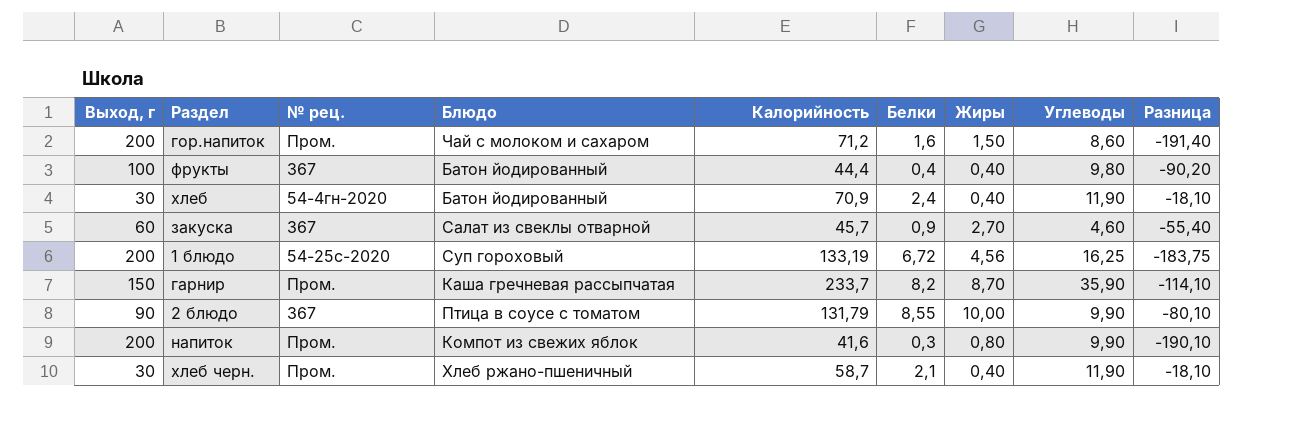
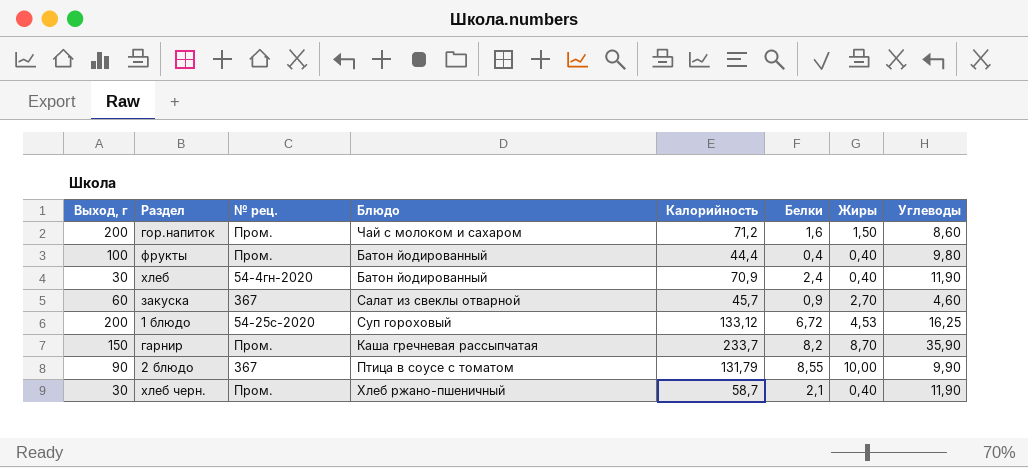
column Разница | formula: [Углеводы] - [Выход, г] -> none
row напиток: 200 | Пром. | Компот из свежих яблок | 41,6 | 0,3 | 0,80 | 9,90 | -190,10 -> none
фрукты | № рец.: 367 -> Пром.
1 блюдо | Калорийность: 133,19 -> 133,12
1 блюдо | Жиры: 4,56 -> 4,53

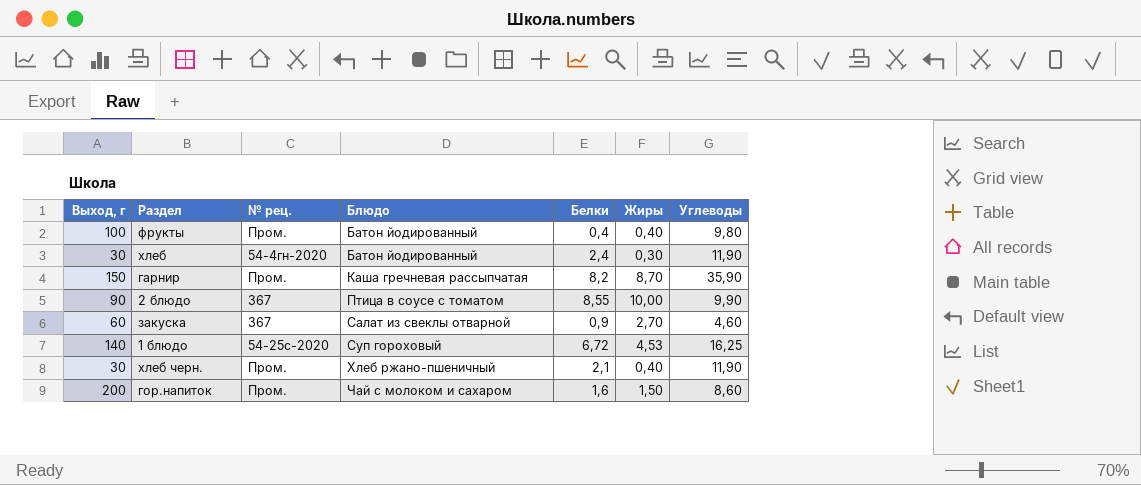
row order: none -> Блюдо ascending
column Калорийность | position: 5 -> none
хлеб | Жиры: 0,40 -> 0,30
1 блюдо | Выход, г: 200 -> 140

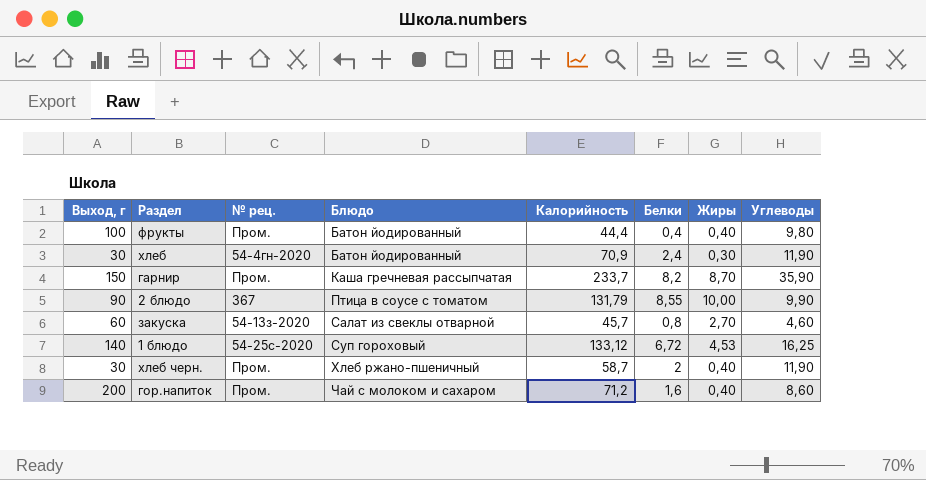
column Калорийность | position: none -> 5
закуска | № рец.: 367 -> 54-13з-2020
закуска | Белки: 0,9 -> 0,8
хлеб черн. | Белки: 2,1 -> 2
гор.напиток | Жиры: 1,50 -> 0,40

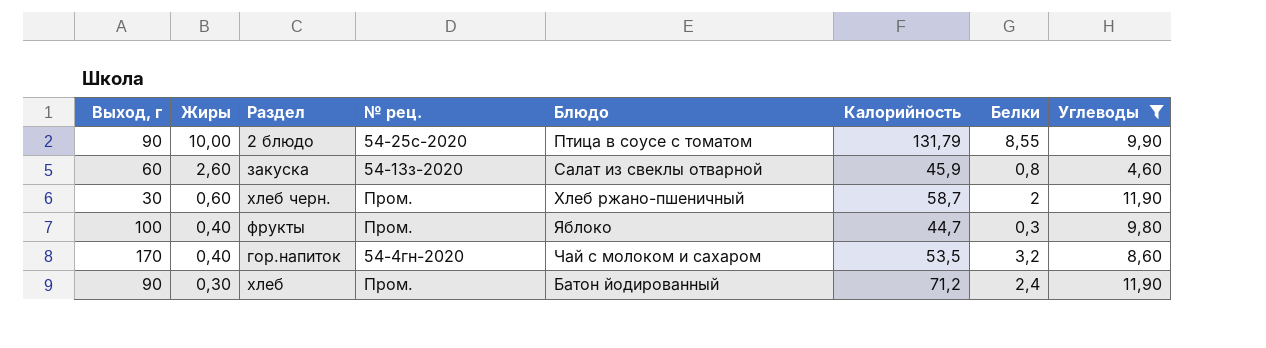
filter: none -> Углеводы <= 11,90
row order: Блюдо ascending -> Жиры descending
column Жиры | position: 7 -> 2
2 блюдо | № рец.: 367 -> 54-25с-2020
закуска | Жиры: 2,70 -> 2,60
закуска | Калорийность: 45,7 -> 45,9
хлеб черн. | Жиры: 0,40 -> 0,60
фрукты | Блюдо: Батон йодированный -> Яблоко
фрукты | Калорийность: 44,4 -> 44,7
фрукты | Белки: 0,4 -> 0,3
гор.напиток | Выход, г: 200 -> 170
гор.напиток | № рец.: Пром. -> 54-4гн-2020
гор.напиток | Калорийность: 71,2 -> 53,5
гор.напиток | Белки: 1,6 -> 3,2
хлеб | Выход, г: 30 -> 90
хлеб | № рец.: 54-4гн-2020 -> Пром.
хлеб | Калорийность: 70,9 -> 71,2

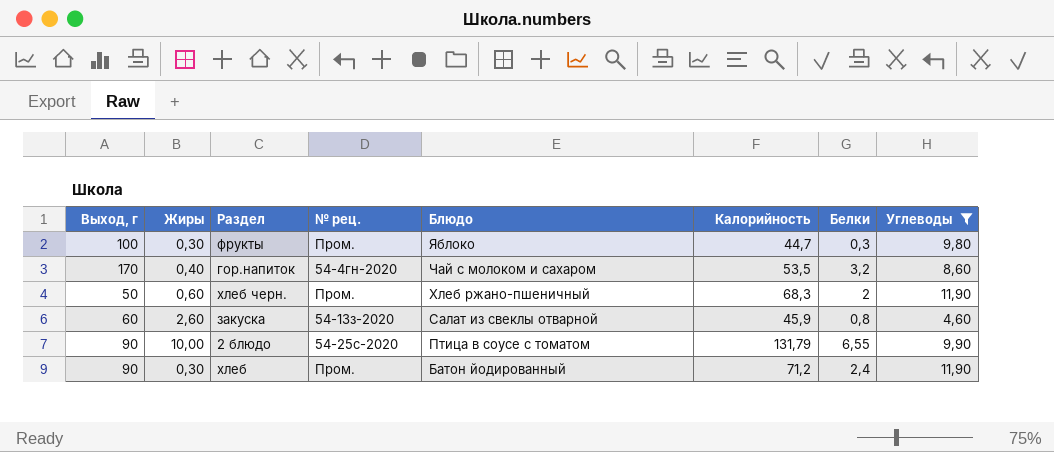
row order: Жиры descending -> Блюдо descending
фрукты | Жиры: 0,40 -> 0,30
хлеб черн. | Выход, г: 30 -> 50
хлеб черн. | Калорийность: 58,7 -> 68,3
2 блюдо | Белки: 8,55 -> 6,55

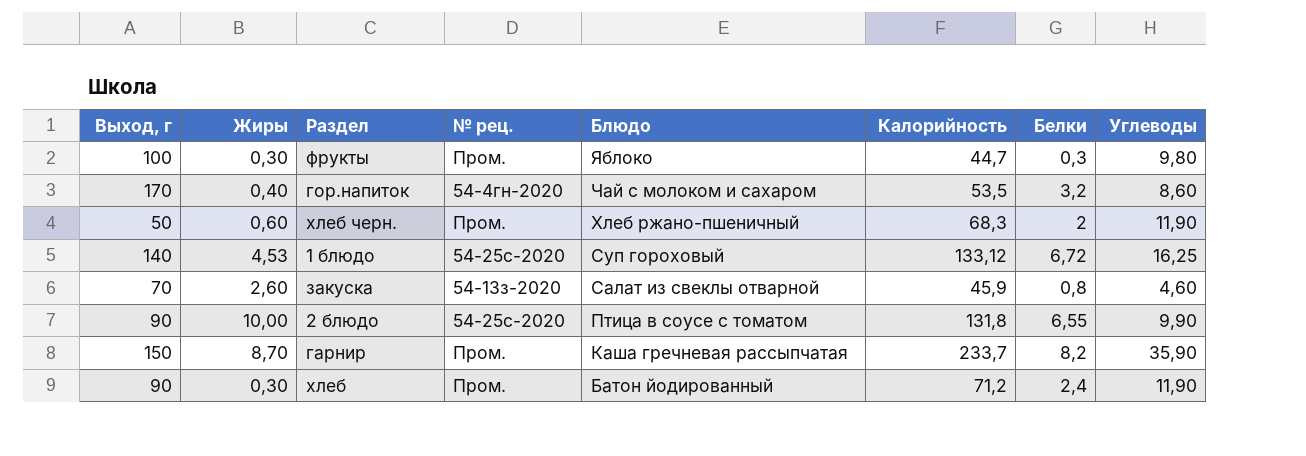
filter: Углеводы <= 11,90 -> none
закуска | Выход, г: 60 -> 70
2 блюдо | Калорийность: 131,79 -> 131,8

